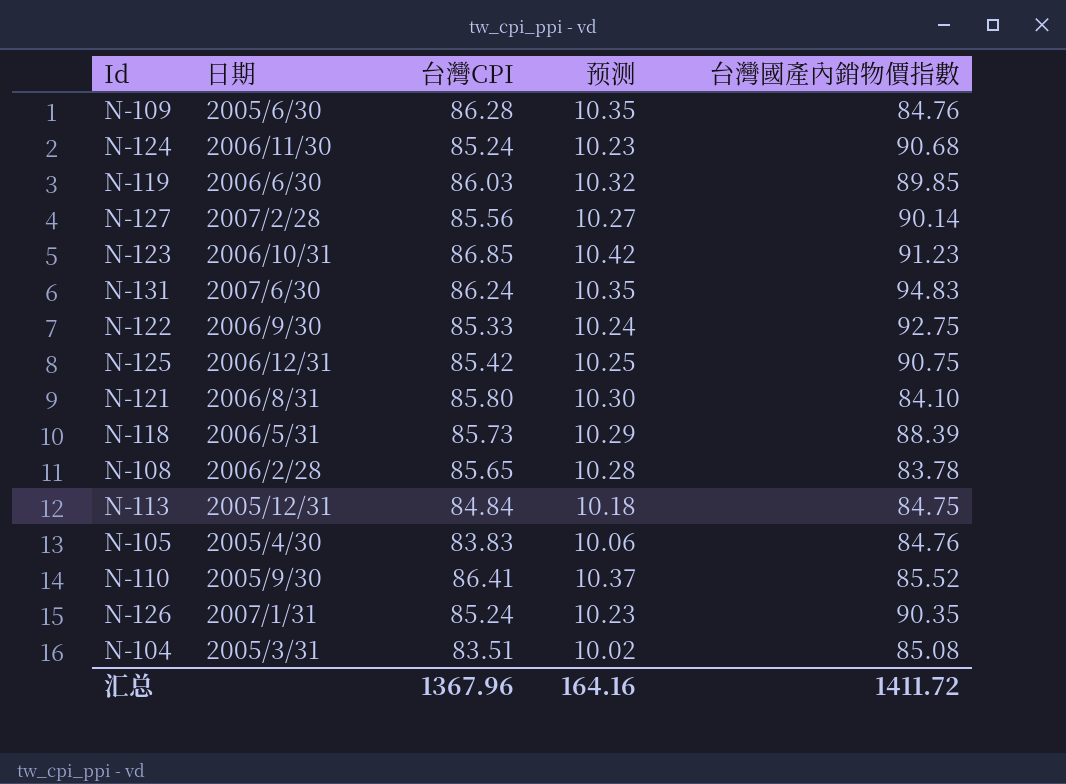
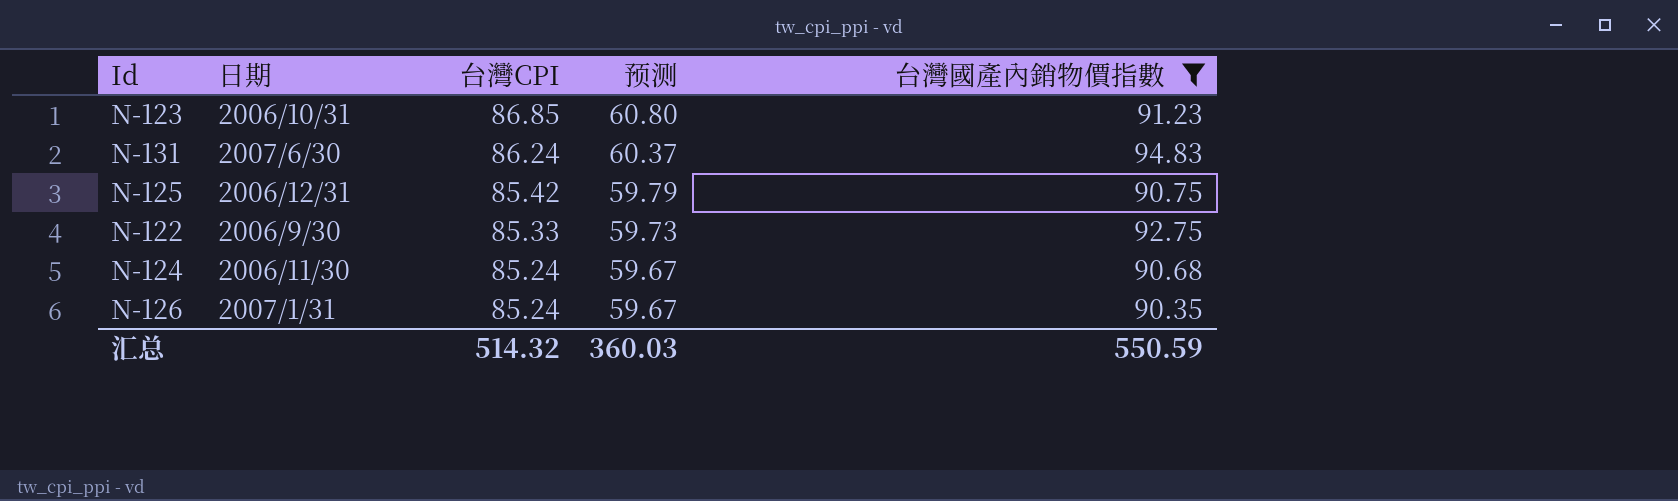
filter: none -> 台灣國產內銷物價指數 >= 90.35
row order: none -> 台灣CPI descending
column 预测 | formula: [台灣CPI] * 0.12 -> [台灣CPI] * 0.7
汇总 | 台灣CPI: 1367.96 -> 514.32
汇总 | 预测: 164.16 -> 360.03
汇总 | 台灣國產內銷物價指數: 1411.72 -> 550.59

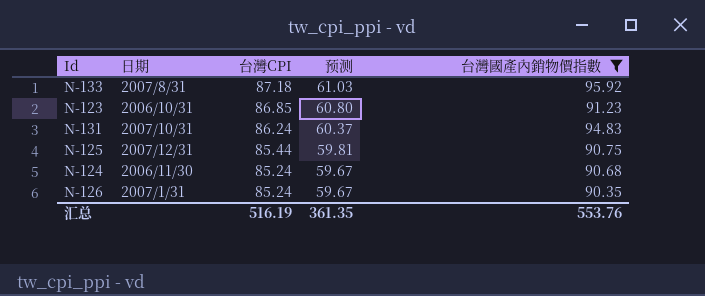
row N-122: 2006/9/30 | 85.33 | 59.73 | 92.75 -> none
row N-133: none -> 2007/8/31 | 87.18 | 61.03 | 95.92
N-131 | 日期: 2007/6/30 -> 2007/10/31
N-125 | 日期: 2006/12/31 -> 2007/12/31
N-125 | 台灣CPI: 85.42 -> 85.44
N-125 | 预测: 59.79 -> 59.81
汇总 | 台灣CPI: 514.32 -> 516.19
汇总 | 预测: 360.03 -> 361.35
汇总 | 台灣國產內銷物價指數: 550.59 -> 553.76

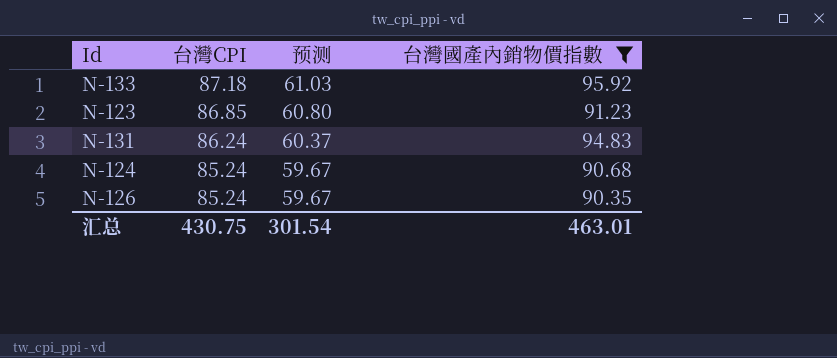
column 日期 | position: 2 -> none
row N-125: 2007/12/31 | 85.44 | 59.81 | 90.75 -> none
汇总 | 台灣CPI: 516.19 -> 430.75
汇总 | 预测: 361.35 -> 301.54
汇总 | 台灣國產內銷物價指數: 553.76 -> 463.01

